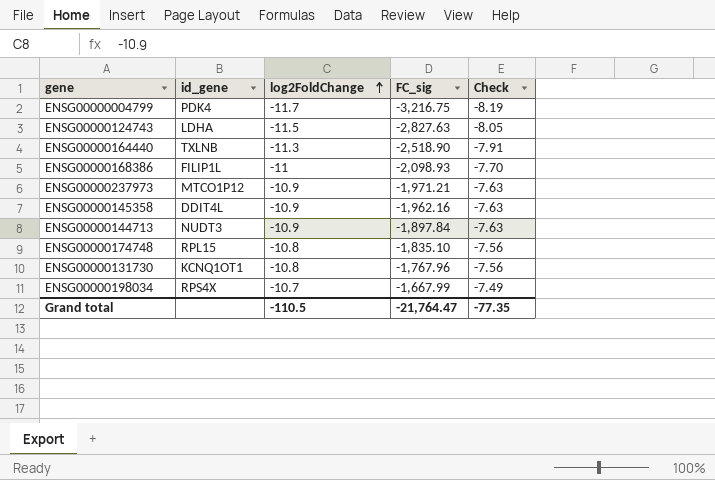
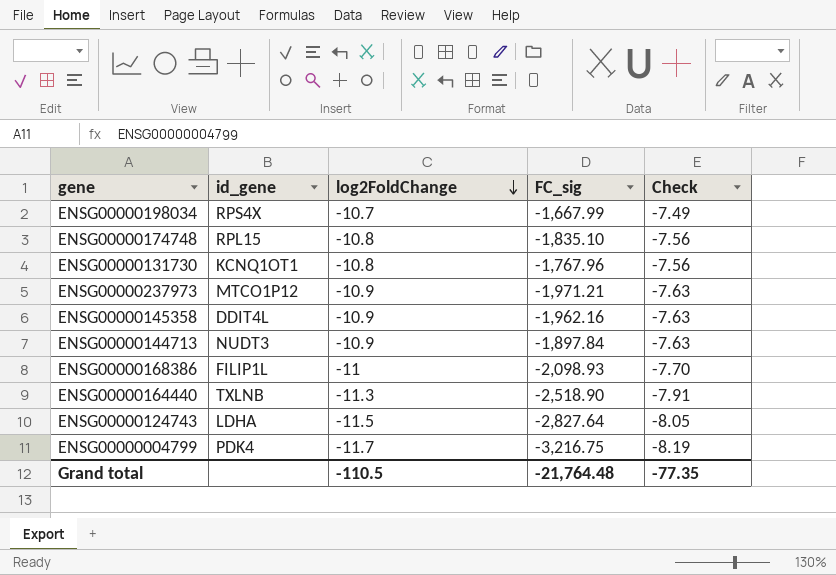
row order: log2FoldChange ascending -> log2FoldChange descending
ENSG00000124743 | FC_sig: -2,827.63 -> -2,827.64
Grand total | FC_sig: -21,764.47 -> -21,764.48

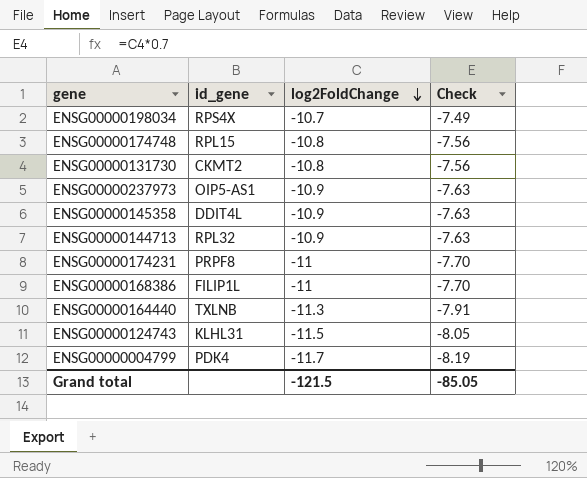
column FC_sig | position: 4 -> none
ENSG00000131730 | id_gene: KCNQ1OT1 -> CKMT2
ENSG00000237973 | id_gene: MTCO1P12 -> OIP5-AS1
ENSG00000144713 | id_gene: NUDT3 -> RPL32
row ENSG00000174231: none -> PRPF8 | -11 | -7.70
ENSG00000124743 | id_gene: LDHA -> KLHL31
Grand total | log2FoldChange: -110.5 -> -121.5
Grand total | Check: -77.35 -> -85.05

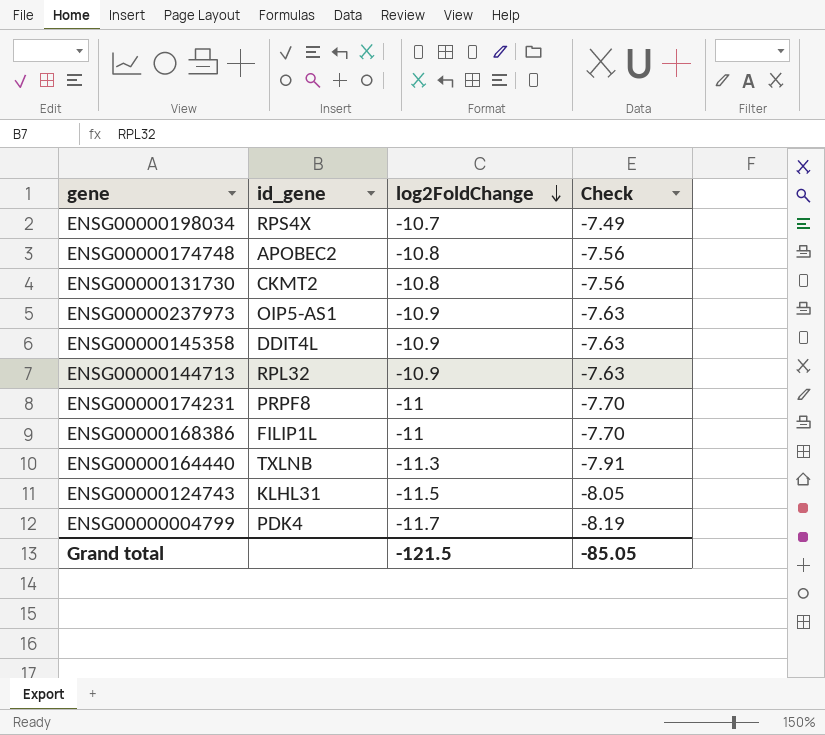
ENSG00000174748 | id_gene: RPL15 -> APOBEC2

